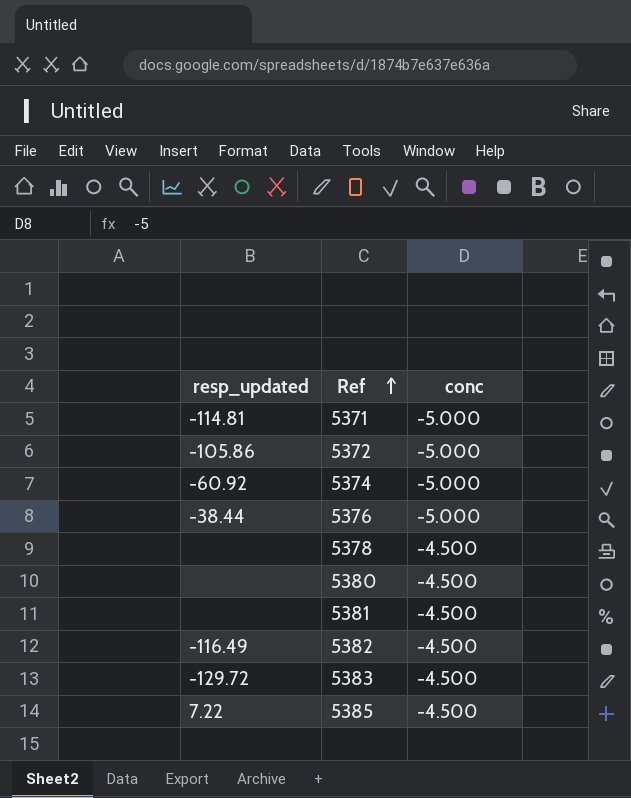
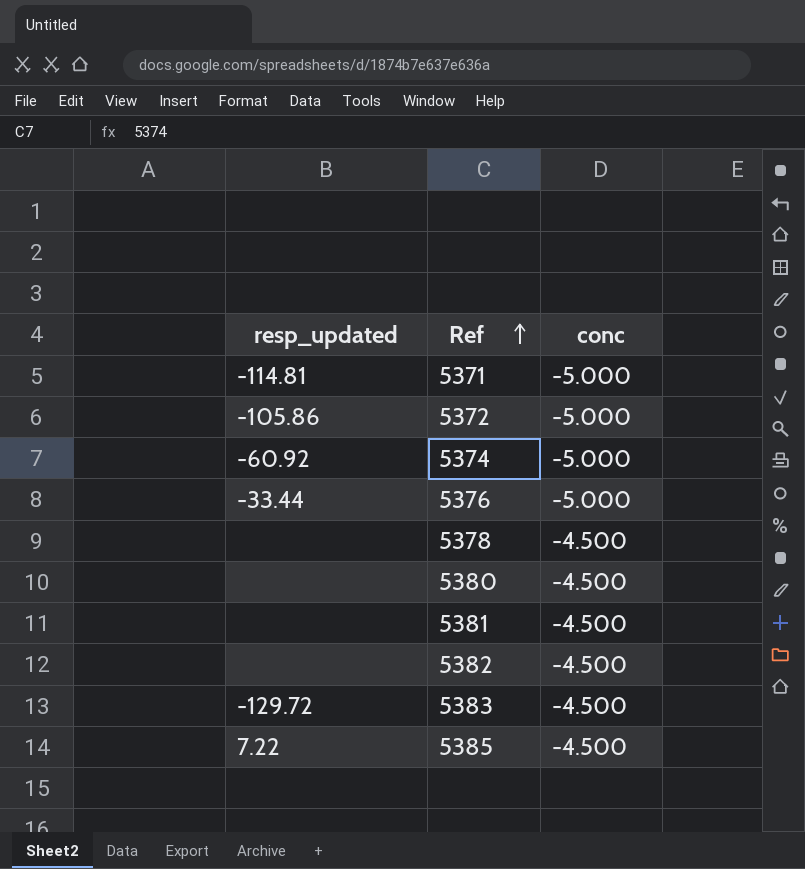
5376 | resp_updated: -38.44 -> -33.44
5382 | resp_updated: -116.49 -> none

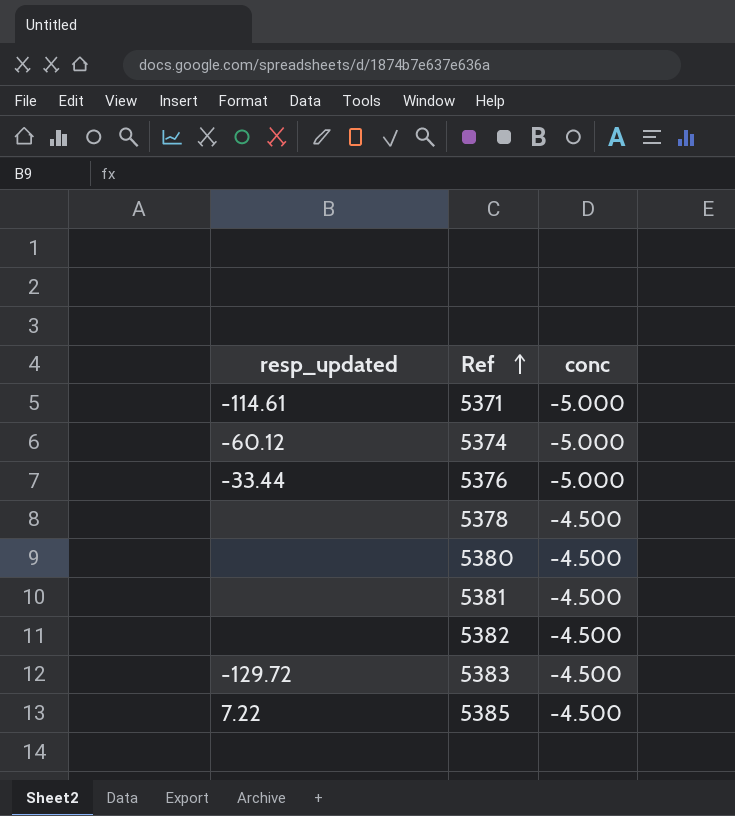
row 5372: -105.86 | -5.000 -> none
5371 | resp_updated: -114.81 -> -114.61
5374 | resp_updated: -60.92 -> -60.12

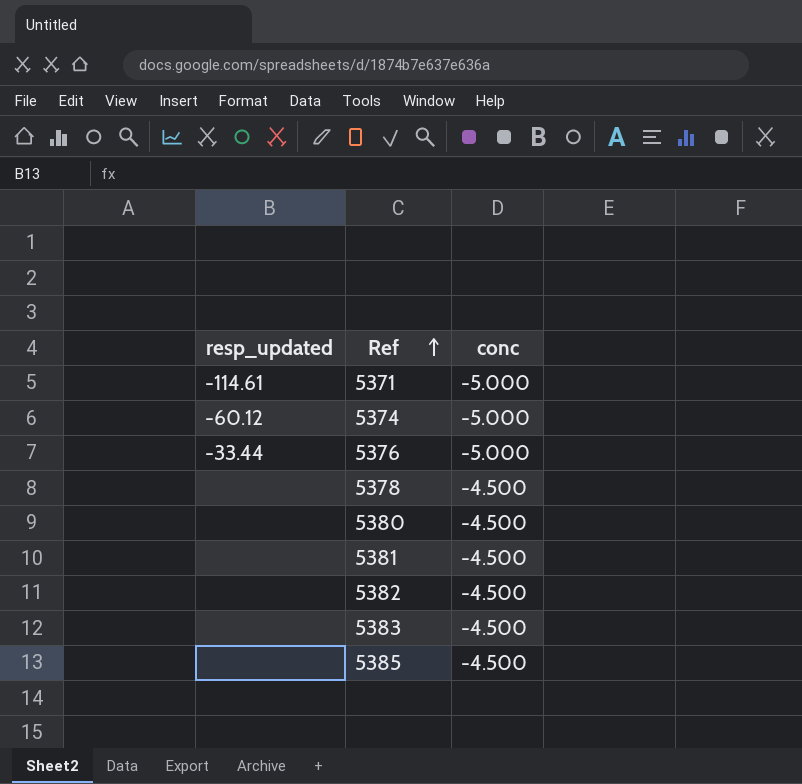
5383 | resp_updated: -129.72 -> none
5385 | resp_updated: 7.22 -> none

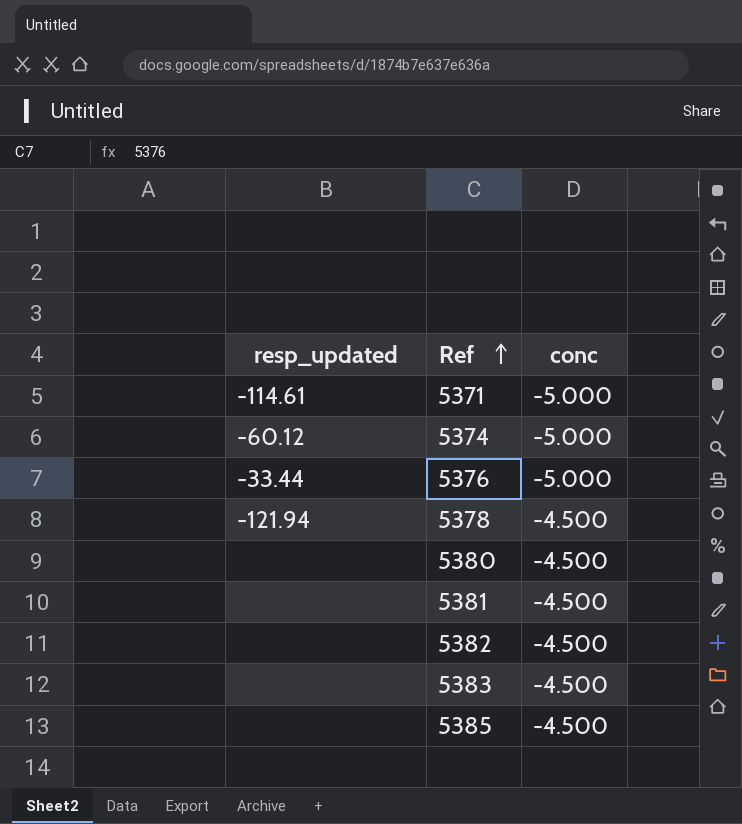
5378 | resp_updated: none -> -121.94

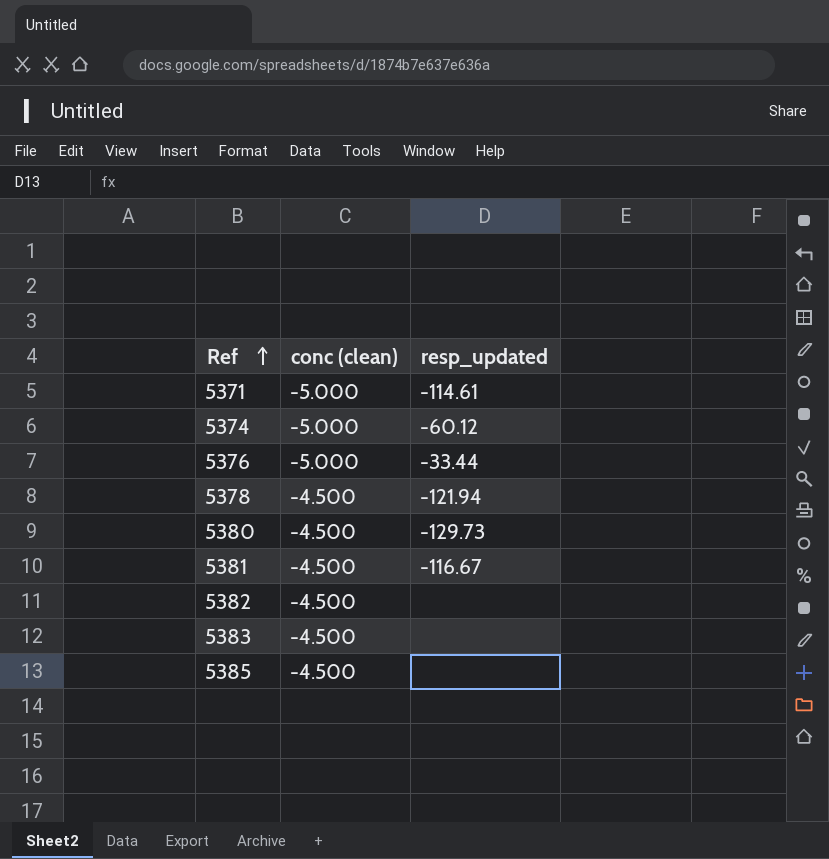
column name: conc -> conc (clean)
column resp_updated | position: 1 -> 3
5380 | resp_updated: none -> -129.73
5381 | resp_updated: none -> -116.67

